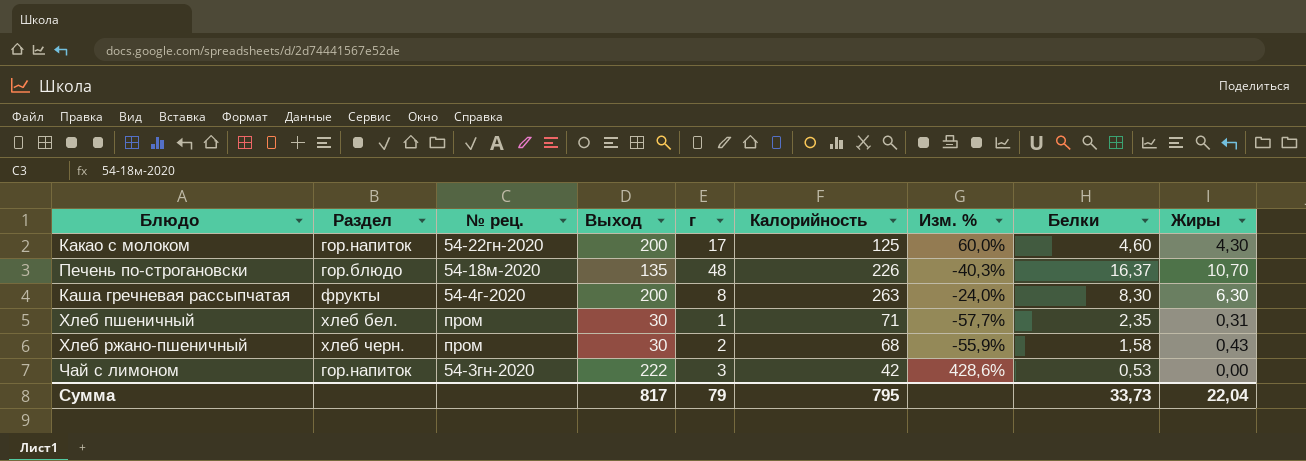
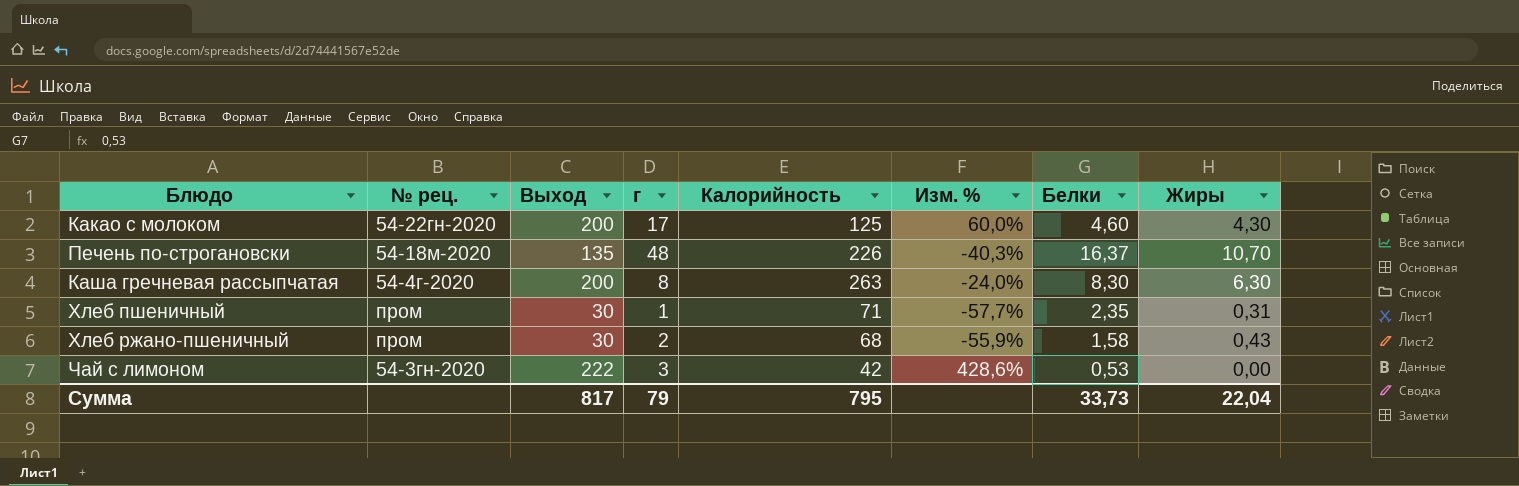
column Раздел | position: 2 -> none

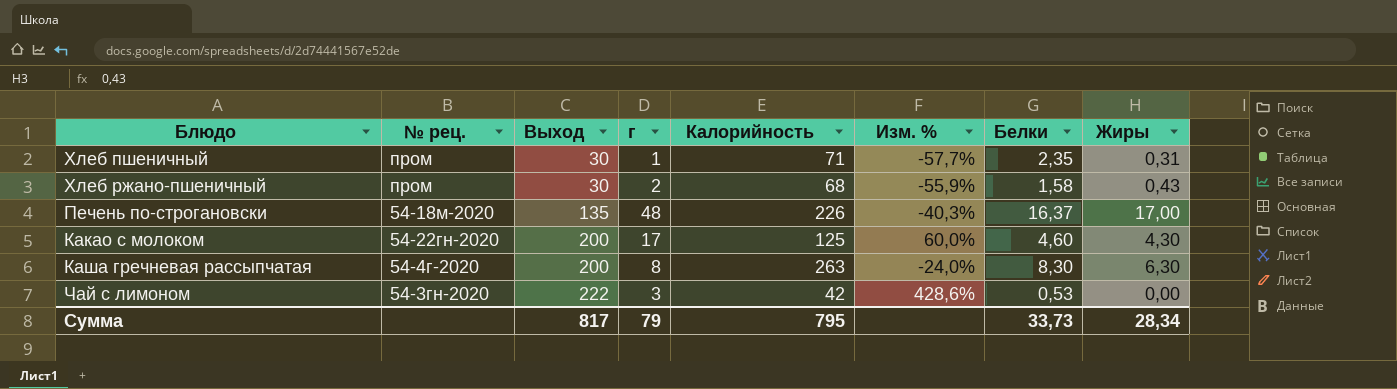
row order: none -> Выход ascending
Печень по-строгановски | Жиры: 10,70 -> 17,00
Сумма | Жиры: 22,04 -> 28,34

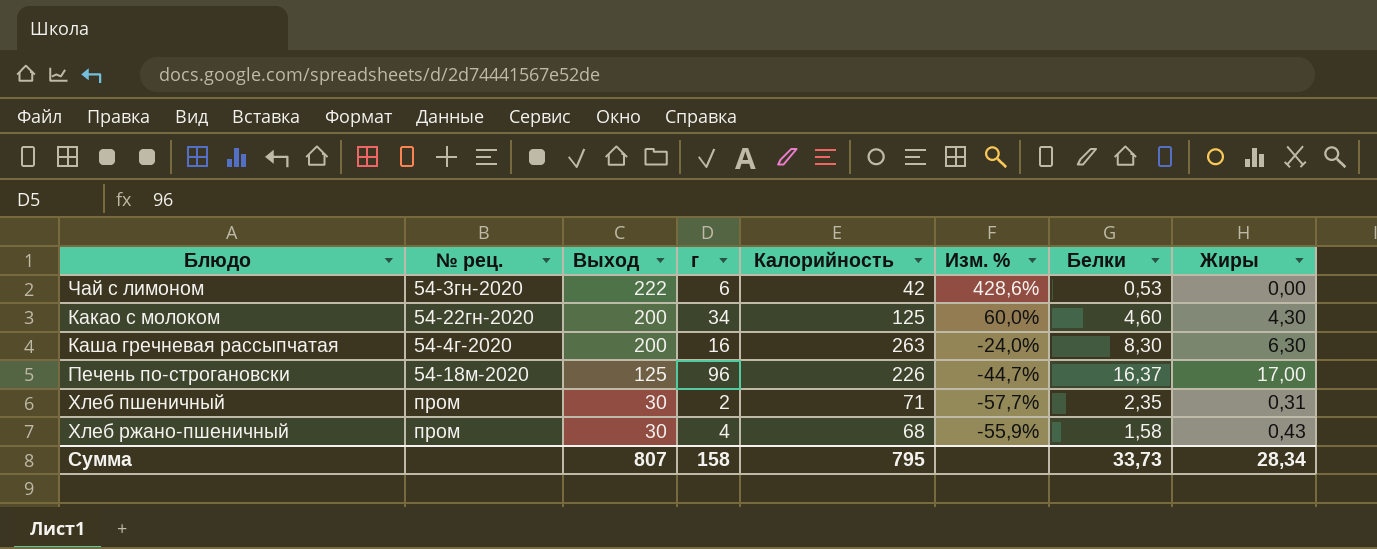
row order: Выход ascending -> Выход descending
Чай с лимоном | г: 3 -> 6
Какао с молоком | г: 17 -> 34
Каша гречневая рассыпчатая | г: 8 -> 16
Печень по-строгановски | Выход: 135 -> 125
Печень по-строгановски | г: 48 -> 96
Печень по-строгановски | Изм. %: -40,3% -> -44,7%
Хлеб пшеничный | г: 1 -> 2
Хлеб ржано-пшеничный | г: 2 -> 4
Сумма | Выход: 817 -> 807
Сумма | г: 79 -> 158

